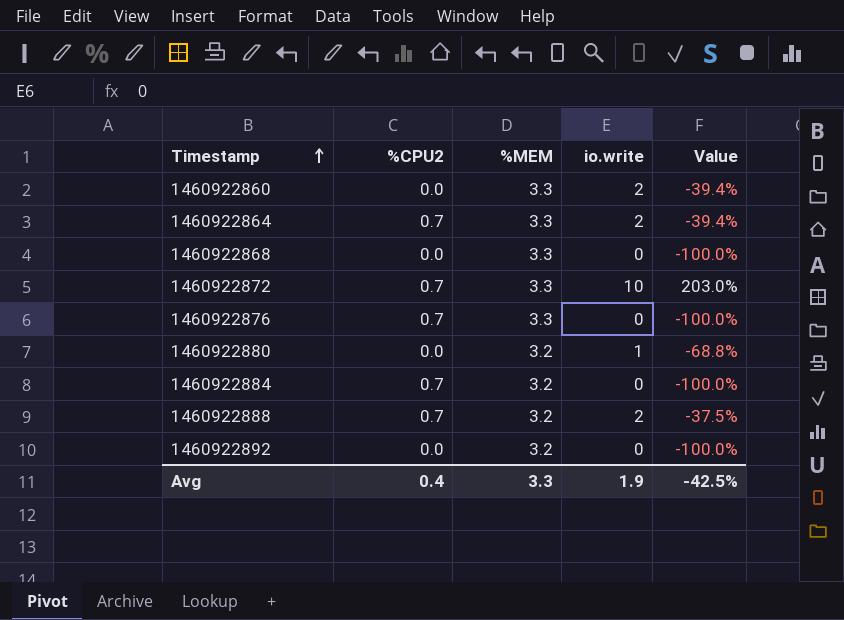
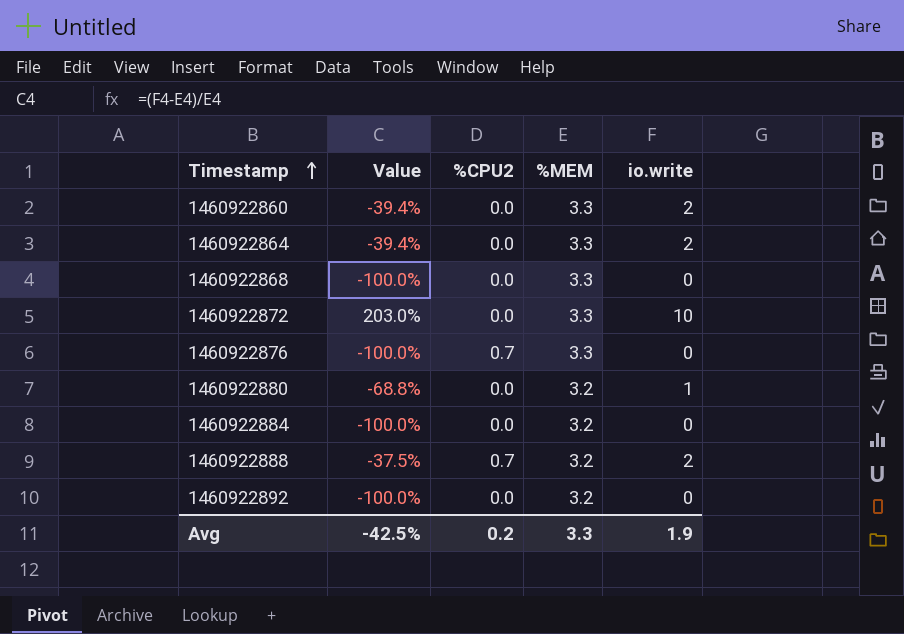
column Value | position: 5 -> 2
1460922864 | %CPU2: 0.7 -> 0.0
1460922872 | %CPU2: 0.7 -> 0.0
1460922884 | %CPU2: 0.7 -> 0.0
Avg | %CPU2: 0.4 -> 0.2

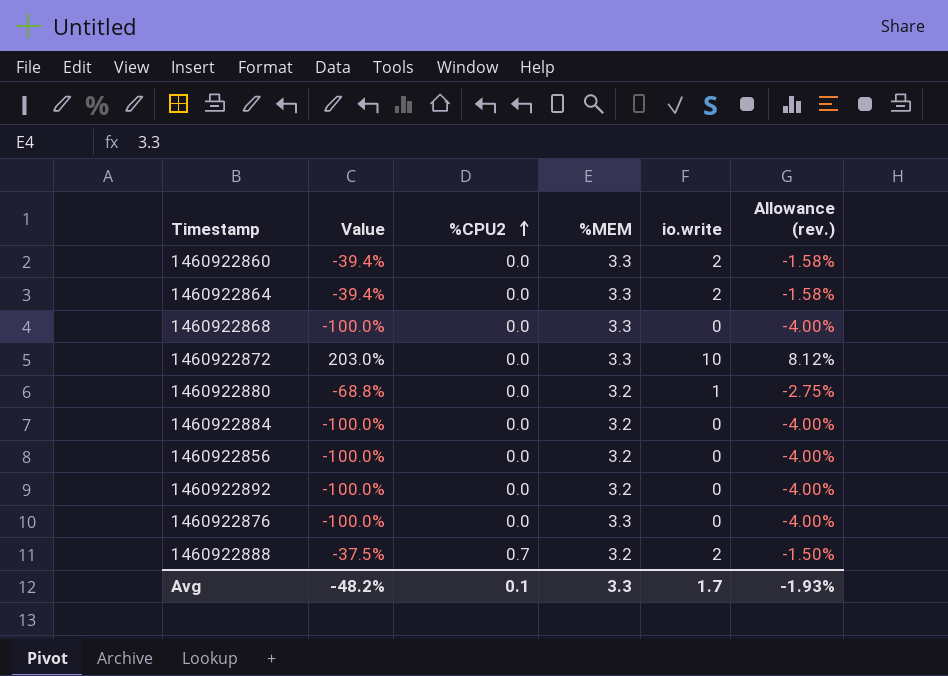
row order: Timestamp ascending -> %CPU2 ascending
column Allowance (rev.) | formula: none -> [Value] * 0.04
row 1460922856: none -> -100.0% | 0.0 | 3.2 | 0 | -4.00%
1460922876 | %CPU2: 0.7 -> 0.0
Avg | Value: -42.5% -> -48.2%
Avg | %CPU2: 0.2 -> 0.1
Avg | io.write: 1.9 -> 1.7

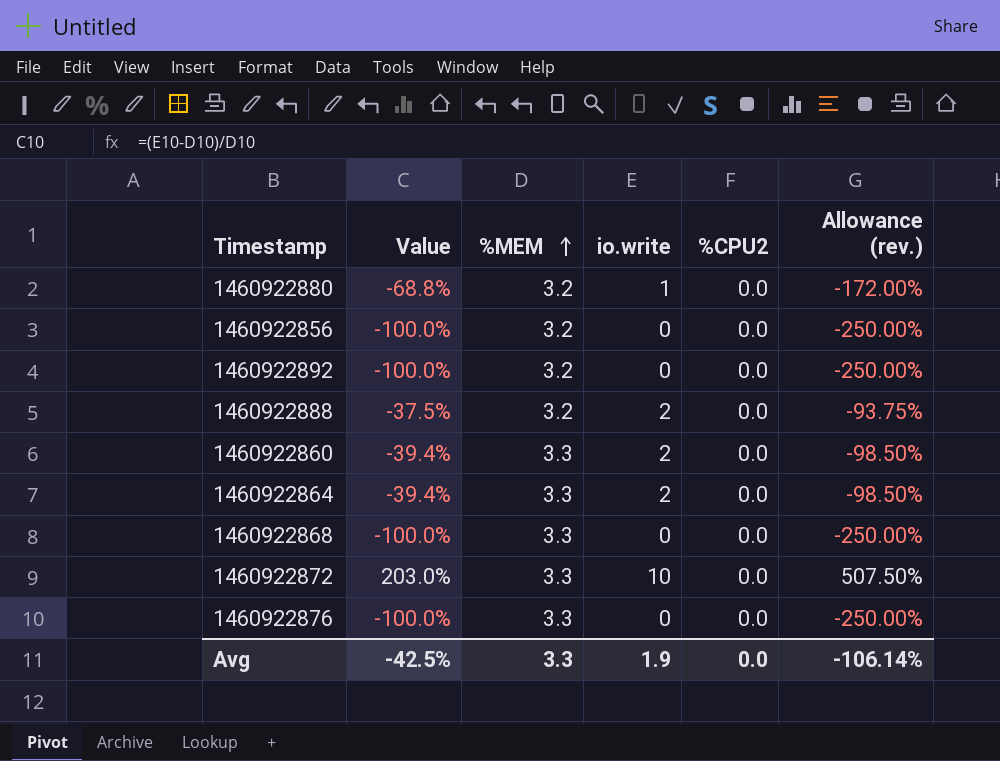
row order: %CPU2 ascending -> %MEM ascending
column %CPU2 | position: 3 -> 5
column Allowance (rev.) | formula: [Value] * 0.04 -> [Value] * 2.5
row 1460922884: -100.0% | 0.0 | 3.2 | 0 | -4.00% -> none
1460922888 | %CPU2: 0.7 -> 0.0
Avg | Value: -48.2% -> -42.5%
Avg | io.write: 1.7 -> 1.9
Avg | %CPU2: 0.1 -> 0.0
Avg | Allowance (rev.): -1.93% -> -106.14%

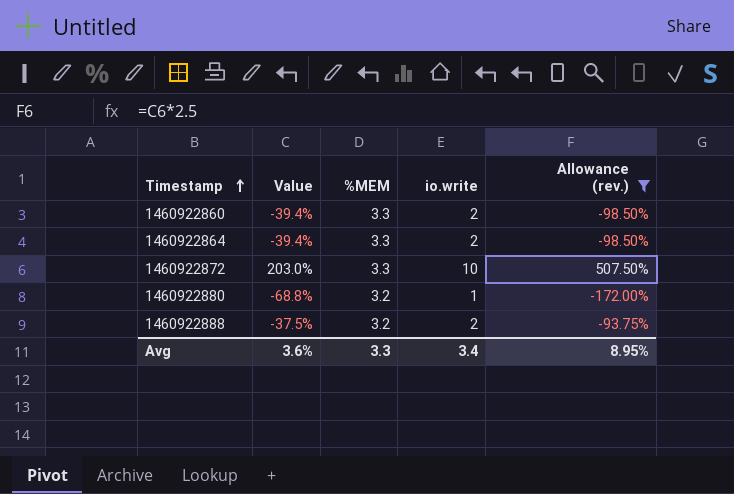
filter: none -> Allowance (rev.) != -250.00%
row order: %MEM ascending -> Timestamp ascending
column %CPU2 | position: 5 -> none
Avg | Value: -42.5% -> 3.6%
Avg | io.write: 1.9 -> 3.4
Avg | Allowance (rev.): -106.14% -> 8.95%

